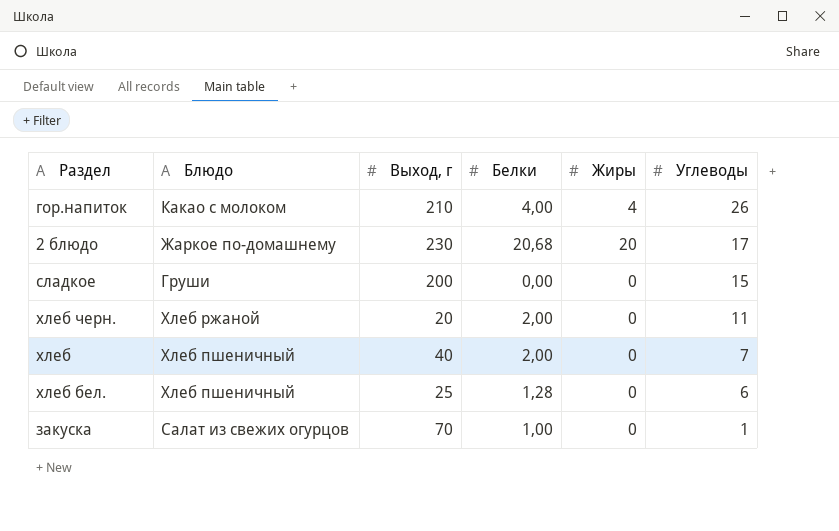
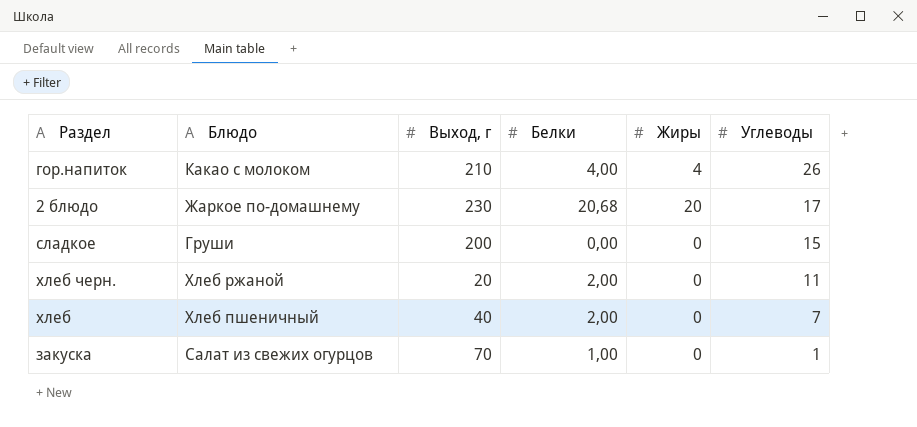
row хлеб бел.: Хлеб пшеничный | 25 | 1,28 | 0 | 6 -> none

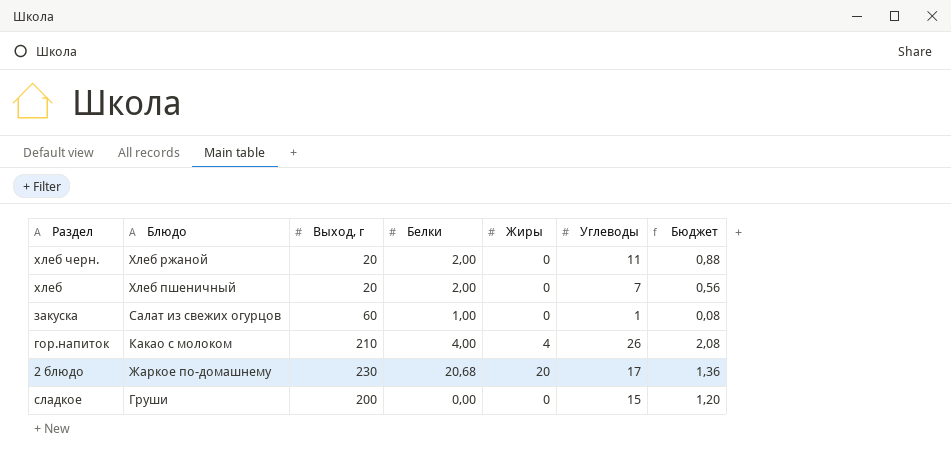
row order: Углеводы descending -> Блюдо descending
column Бюджет | formula: none -> [Углеводы] * 0,08
хлеб | Выход, г: 40 -> 20
закуска | Выход, г: 70 -> 60

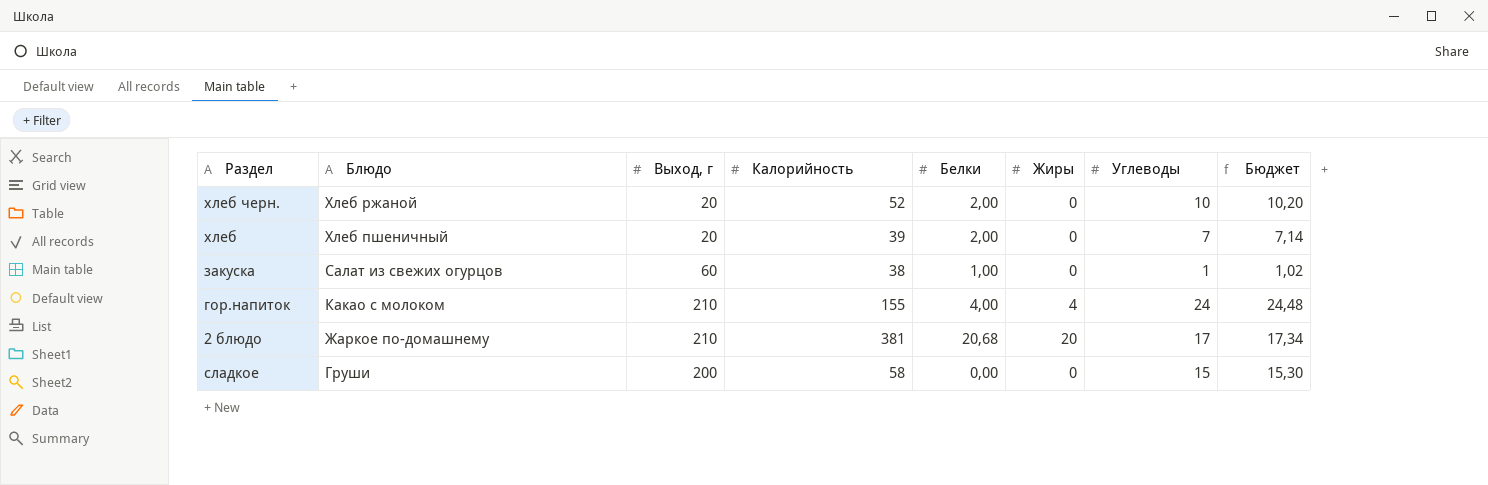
column Калорийность | position: none -> 4
column Бюджет | formula: [Углеводы] * 0,08 -> [Углеводы] * 1,02
хлеб черн. | Углеводы: 11 -> 10
гор.напиток | Углеводы: 26 -> 24
2 блюдо | Выход, г: 230 -> 210

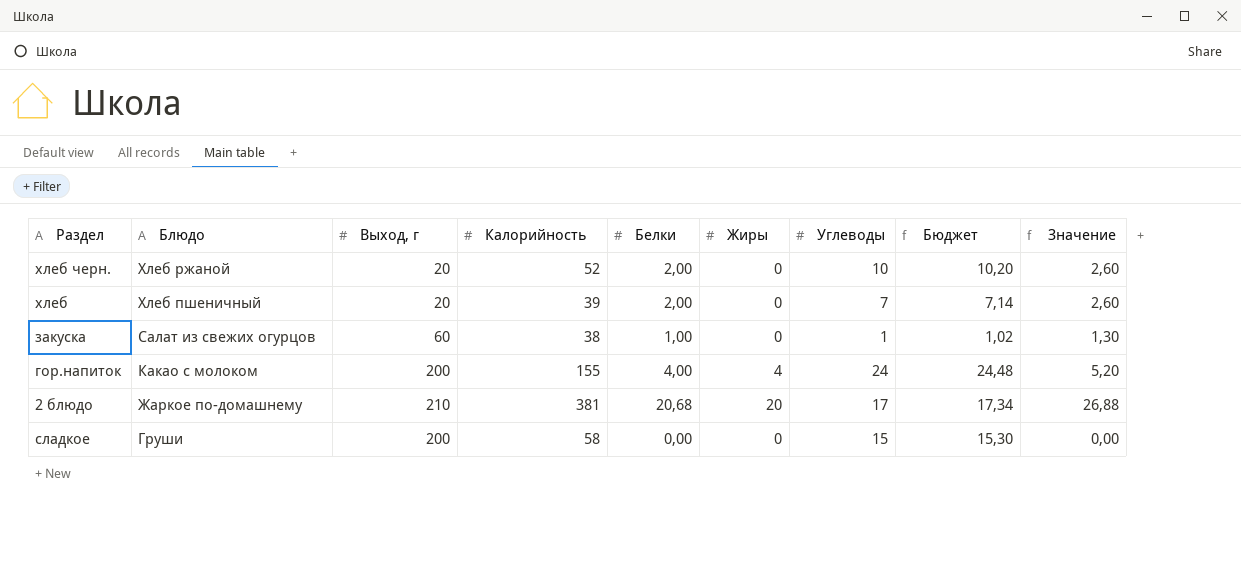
column Значение | formula: none -> [Белки] * 1,3
гор.напиток | Выход, г: 210 -> 200

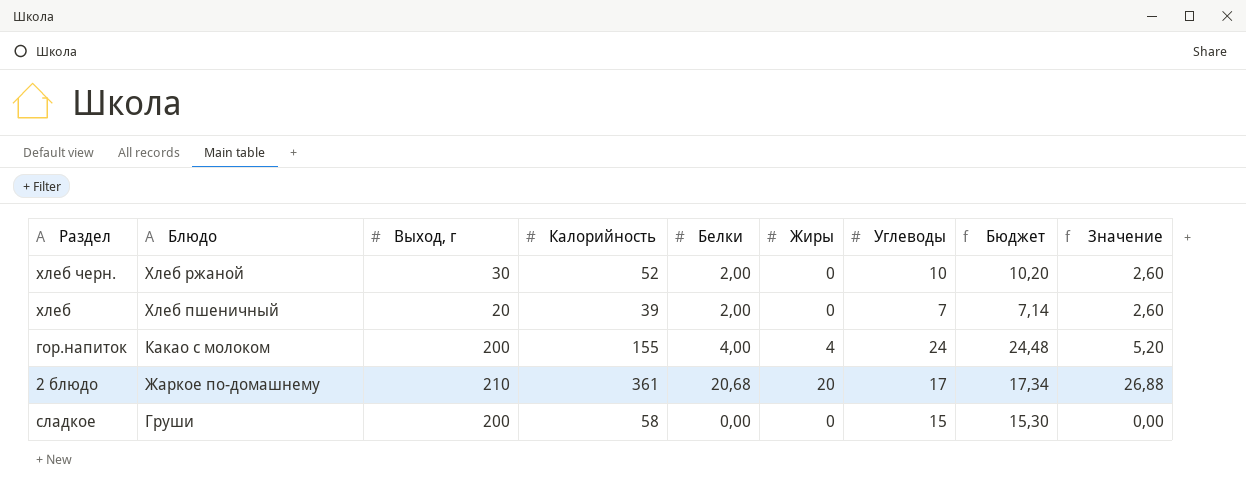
row закуска: Салат из свежих огурцов | 60 | 38 | 1,00 | 0 | 1 | 1,02 | 1,30 -> none
хлеб черн. | Выход, г: 20 -> 30
2 блюдо | Калорийность: 381 -> 361

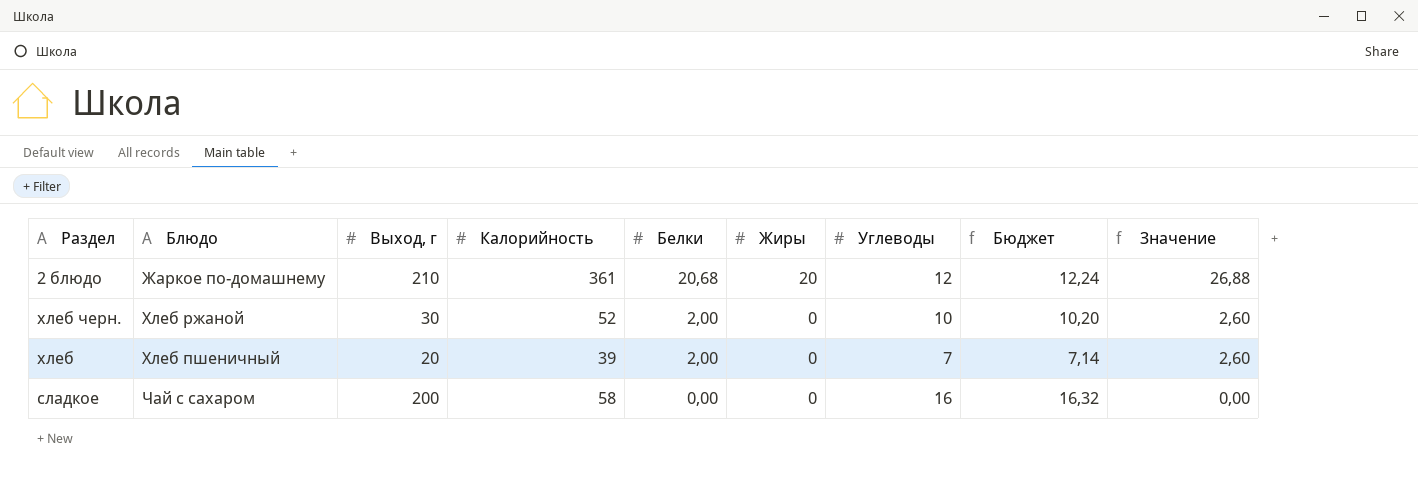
row order: Блюдо descending -> Белки descending
row гор.напиток: Какао с молоком | 200 | 155 | 4,00 | 4 | 24 | 24,48 | 5,20 -> none
2 блюдо | Углеводы: 17 -> 12
2 блюдо | Бюджет: 17,34 -> 12,24
сладкое | Блюдо: Груши -> Чай с сахаром
сладкое | Углеводы: 15 -> 16
сладкое | Бюджет: 15,30 -> 16,32

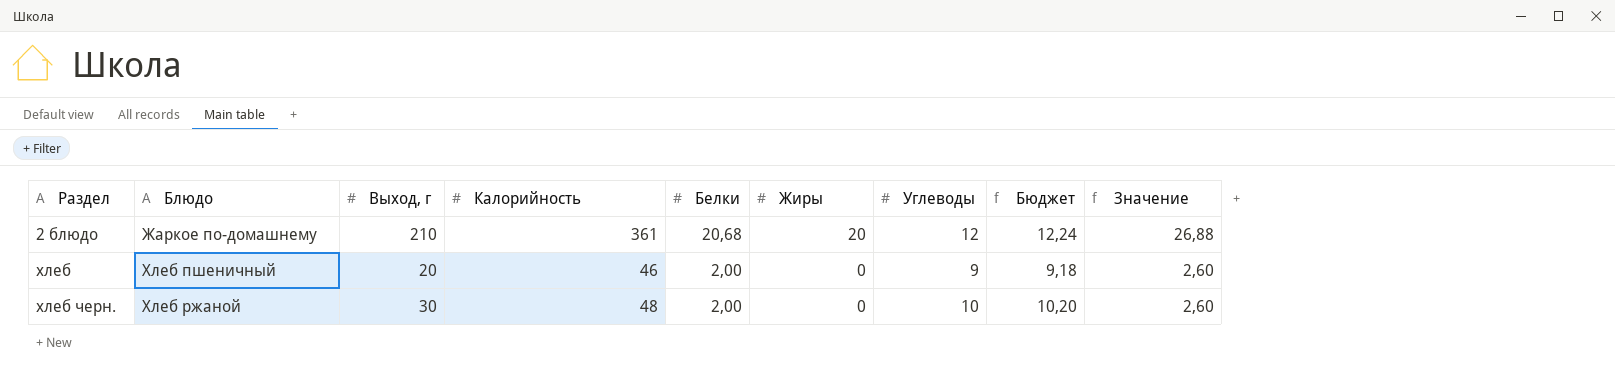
row order: Белки descending -> Раздел ascending
row сладкое: Чай с сахаром | 200 | 58 | 0,00 | 0 | 16 | 16,32 | 0,00 -> none
хлеб | Калорийность: 39 -> 46
хлеб | Углеводы: 7 -> 9
хлеб | Бюджет: 7,14 -> 9,18
хлеб черн. | Калорийность: 52 -> 48

